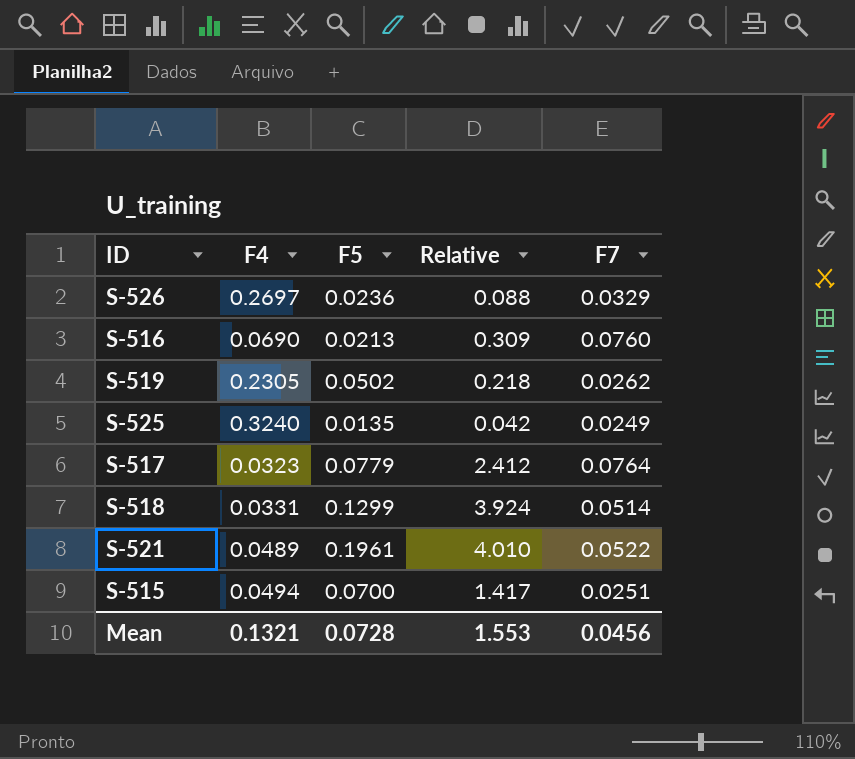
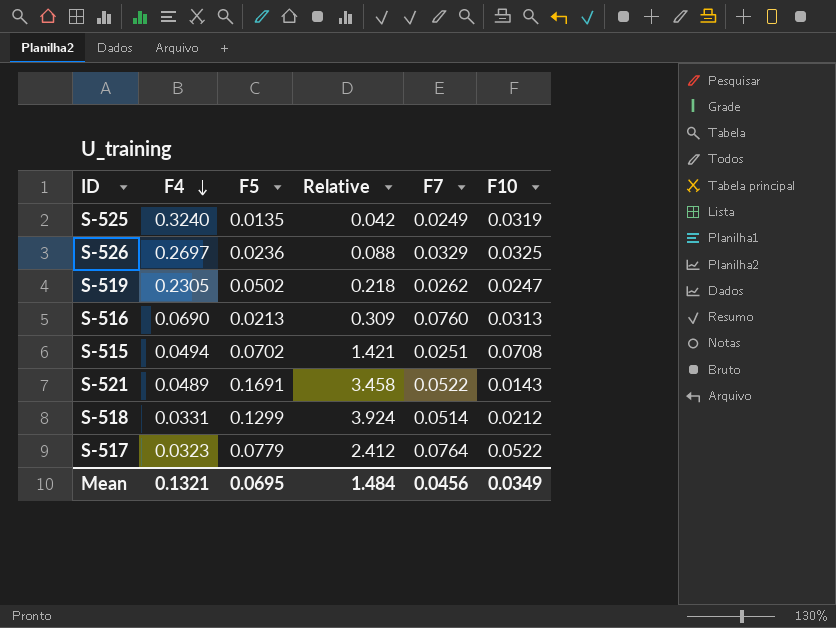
row order: none -> F4 descending
column F10 | position: none -> 6
S-515 | F5: 0.0700 -> 0.0702
S-515 | Relative: 1.417 -> 1.421
S-521 | F5: 0.1961 -> 0.1691
S-521 | Relative: 4.010 -> 3.458
Mean | F5: 0.0728 -> 0.0695
Mean | Relative: 1.553 -> 1.484

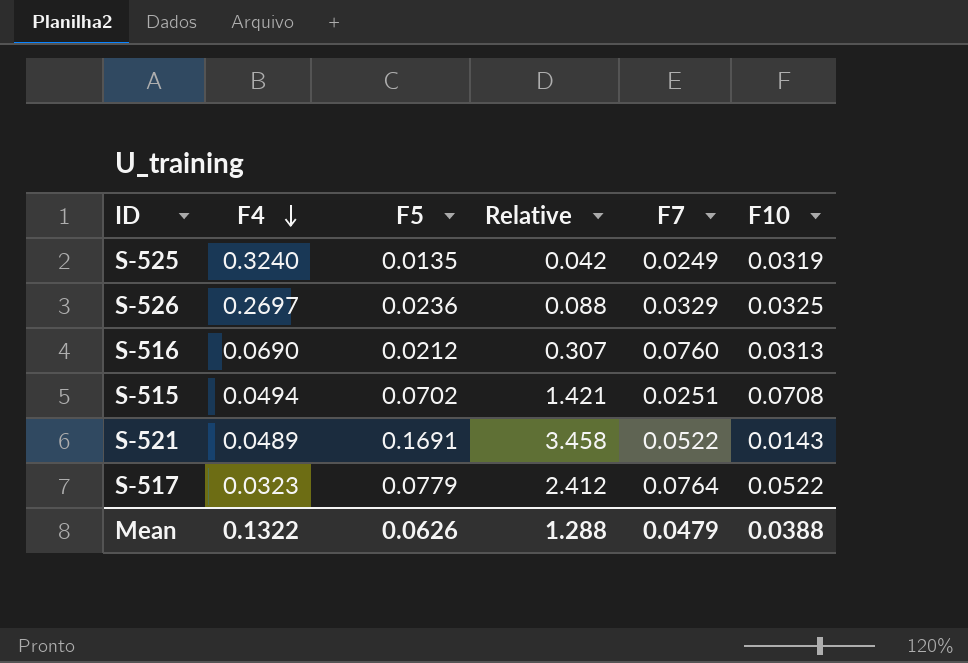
row S-519: 0.2305 | 0.0502 | 0.218 | 0.0262 | 0.0247 -> none
row S-518: 0.0331 | 0.1299 | 3.924 | 0.0514 | 0.0212 -> none
S-516 | F5: 0.0213 -> 0.0212
S-516 | Relative: 0.309 -> 0.307
Mean | F4: 0.1321 -> 0.1322
Mean | F5: 0.0695 -> 0.0626
Mean | Relative: 1.484 -> 1.288
Mean | F7: 0.0456 -> 0.0479
Mean | F10: 0.0349 -> 0.0388

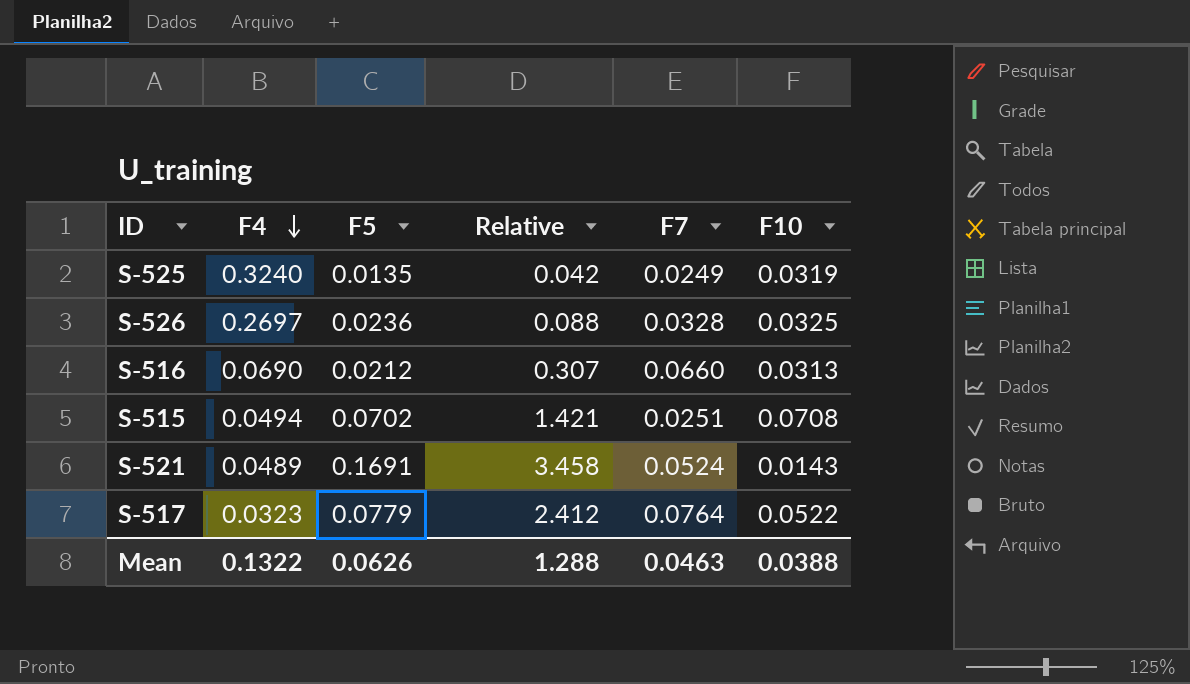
S-526 | F7: 0.0329 -> 0.0328
S-516 | F7: 0.0760 -> 0.0660
S-521 | F7: 0.0522 -> 0.0524
Mean | F7: 0.0479 -> 0.0463

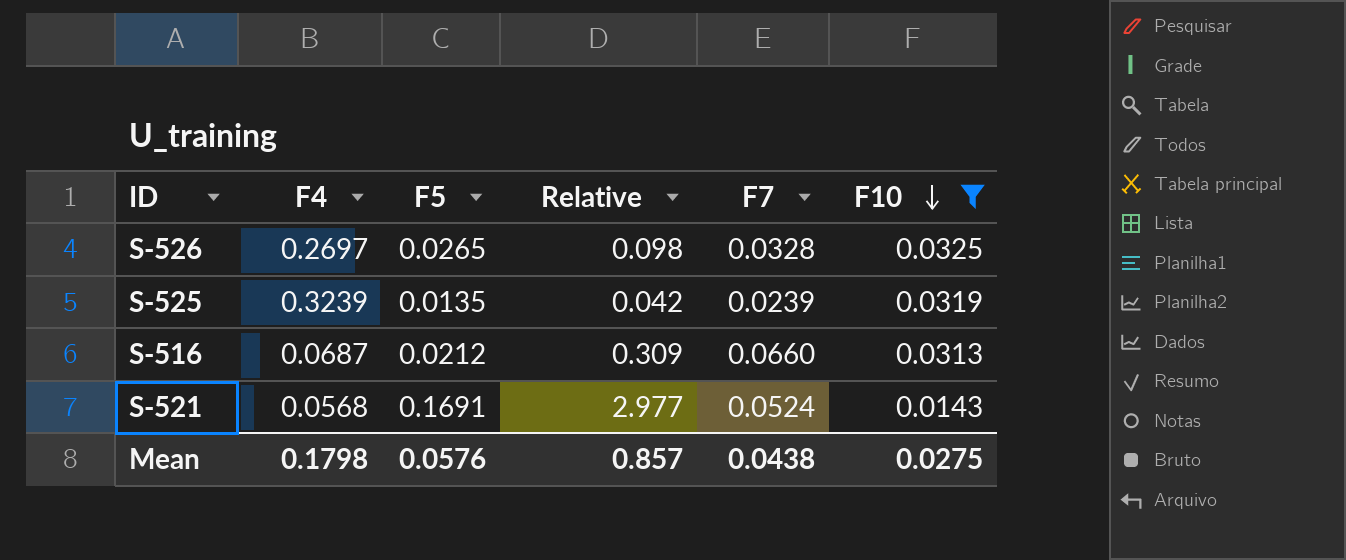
filter: none -> F10 <= 0.0325
row order: F4 descending -> F10 descending
S-526 | F5: 0.0236 -> 0.0265
S-526 | Relative: 0.088 -> 0.098
S-525 | F4: 0.3240 -> 0.3239
S-525 | F7: 0.0249 -> 0.0239
S-516 | F4: 0.0690 -> 0.0687
S-516 | Relative: 0.307 -> 0.309
S-521 | F4: 0.0489 -> 0.0568
S-521 | Relative: 3.458 -> 2.977
Mean | F4: 0.1322 -> 0.1798
Mean | F5: 0.0626 -> 0.0576
Mean | Relative: 1.288 -> 0.857
Mean | F7: 0.0463 -> 0.0438
Mean | F10: 0.0388 -> 0.0275

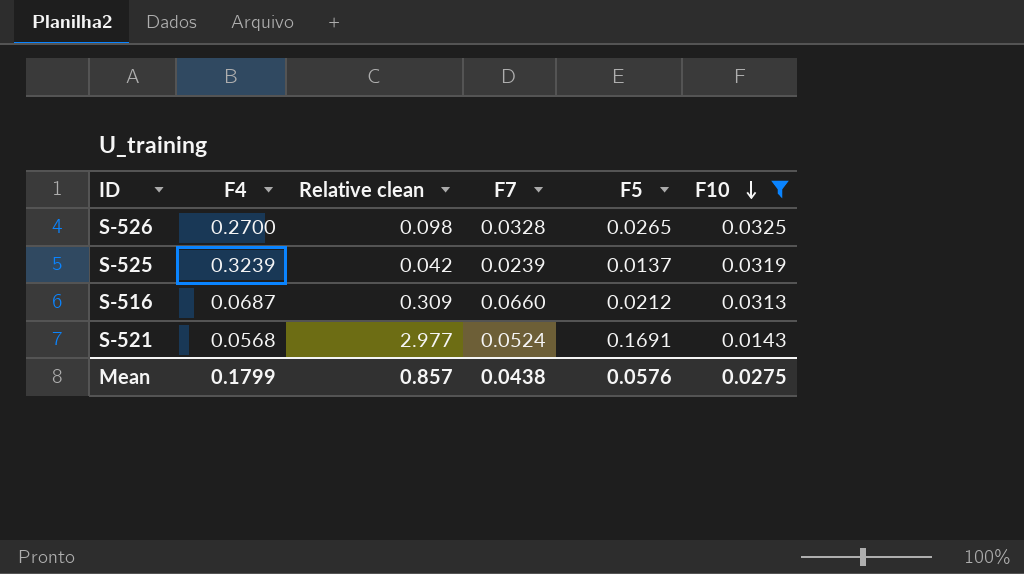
column name: Relative -> Relative clean
column F5 | position: 3 -> 5
S-526 | F4: 0.2697 -> 0.2700
S-525 | F5: 0.0135 -> 0.0137
Mean | F4: 0.1798 -> 0.1799

